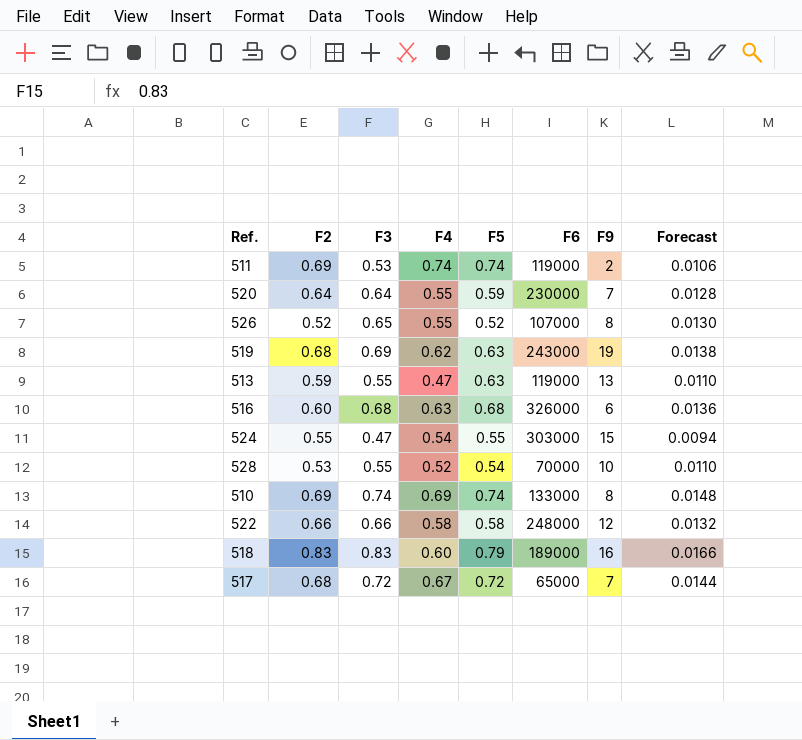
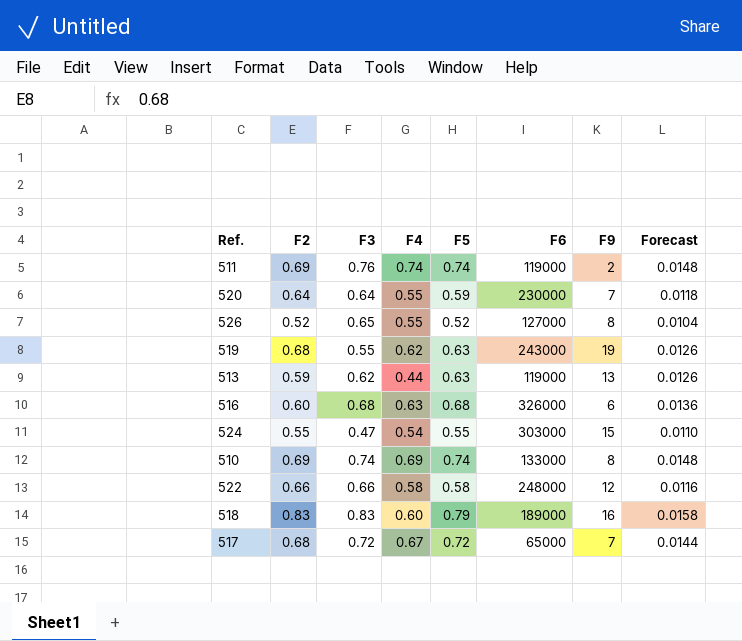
column Forecast | formula: [F3] * 0.02 -> [F5] * 0.02
row 528: 0.53 | 0.55 | 0.52 | 0.54 | 70000 | 10 | 0.0110 -> none
511 | F3: 0.53 -> 0.76
526 | F6: 107000 -> 127000
519 | F3: 0.69 -> 0.55
513 | F3: 0.55 -> 0.62
513 | F4: 0.47 -> 0.44

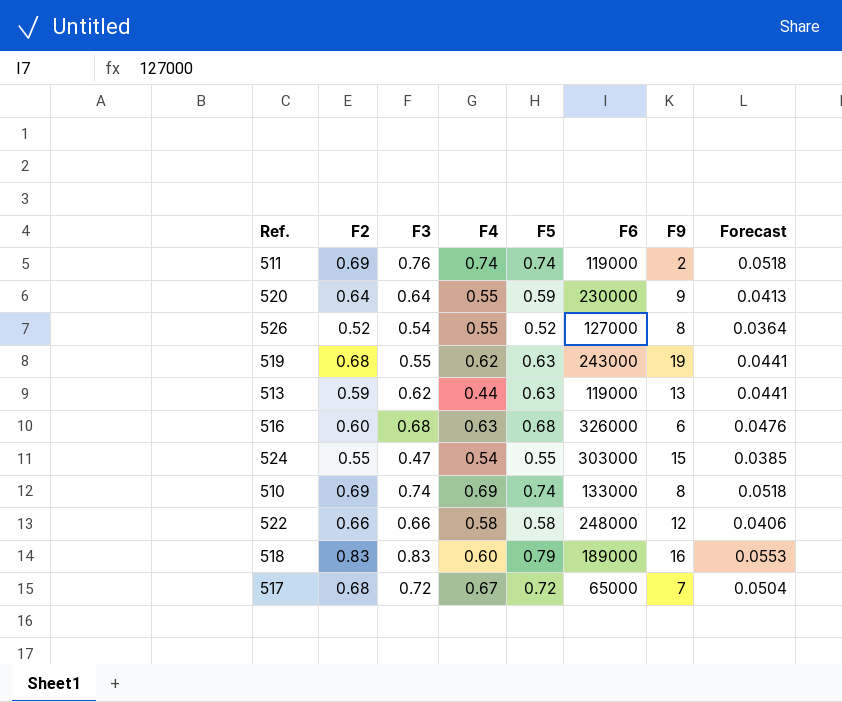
column Forecast | formula: [F5] * 0.02 -> [F5] * 0.07
520 | F9: 7 -> 9
526 | F3: 0.65 -> 0.54

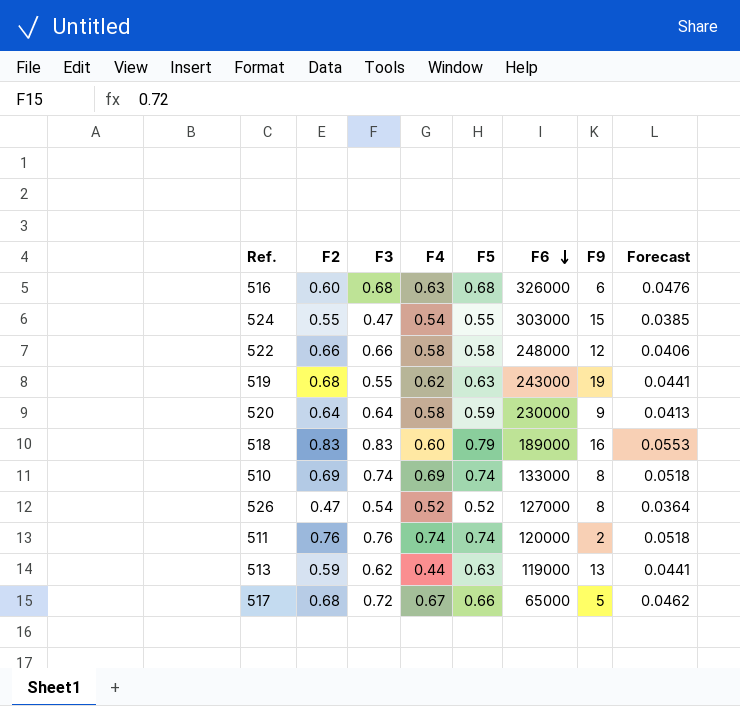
row order: none -> F6 descending
520 | F4: 0.55 -> 0.58
526 | F2: 0.52 -> 0.47
526 | F4: 0.55 -> 0.52
511 | F2: 0.69 -> 0.76
511 | F6: 119000 -> 120000
517 | F5: 0.72 -> 0.66
517 | F9: 7 -> 5
517 | Forecast: 0.0504 -> 0.0462

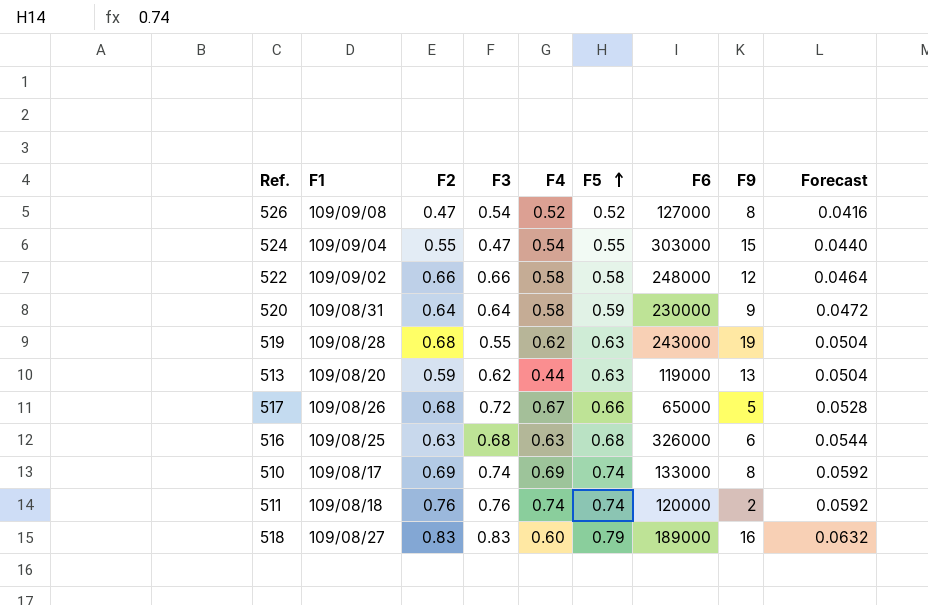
row order: F6 descending -> F5 ascending
column F1 | position: none -> 2
column Forecast | formula: [F5] * 0.07 -> [F5] * 0.08
516 | F2: 0.60 -> 0.63

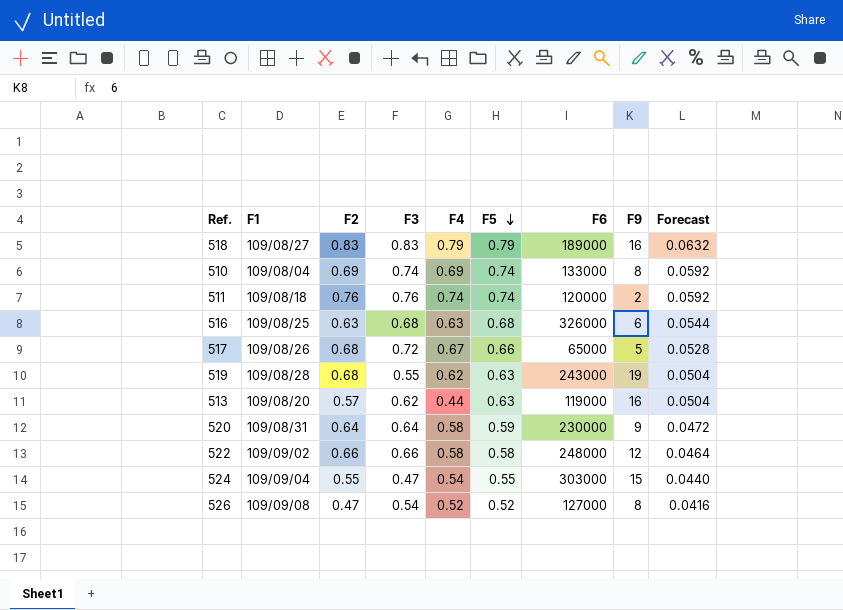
row order: F5 ascending -> F5 descending
518 | F4: 0.60 -> 0.79
510 | F1: 109/08/17 -> 109/08/04
513 | F2: 0.59 -> 0.57
513 | F9: 13 -> 16

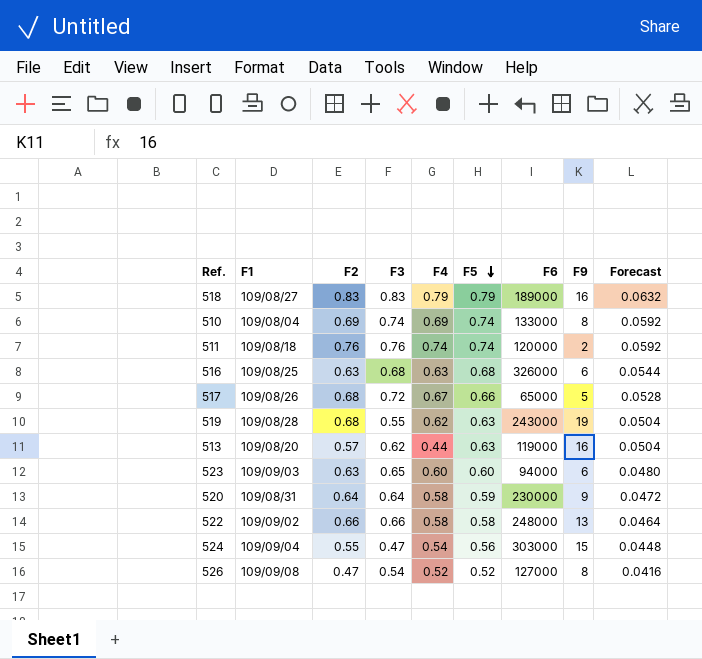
row 523: none -> 109/09/03 | 0.63 | 0.65 | 0.60 | 0.60 | 94000 | 6 | 0.0480
522 | F9: 12 -> 13
524 | F5: 0.55 -> 0.56
524 | Forecast: 0.0440 -> 0.0448

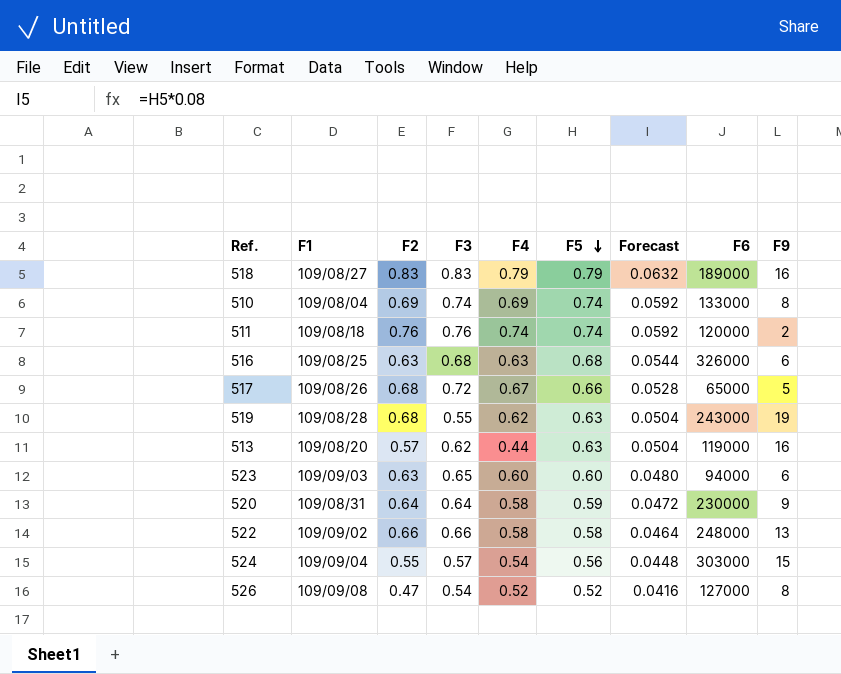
column Forecast | position: 9 -> 7
524 | F3: 0.47 -> 0.57

